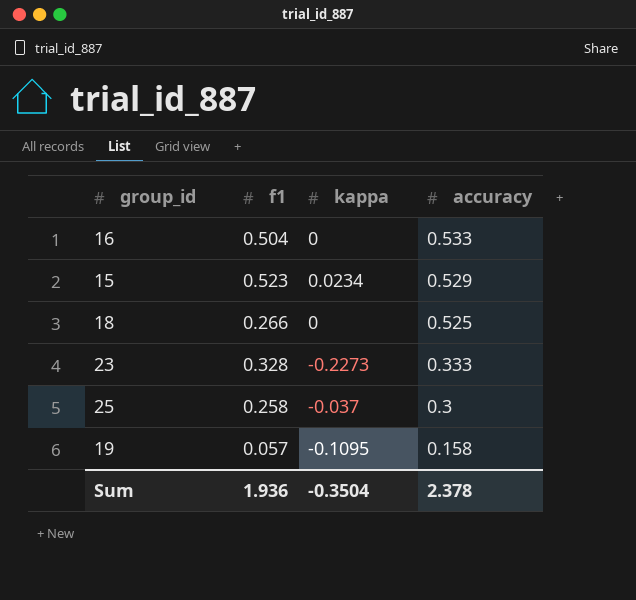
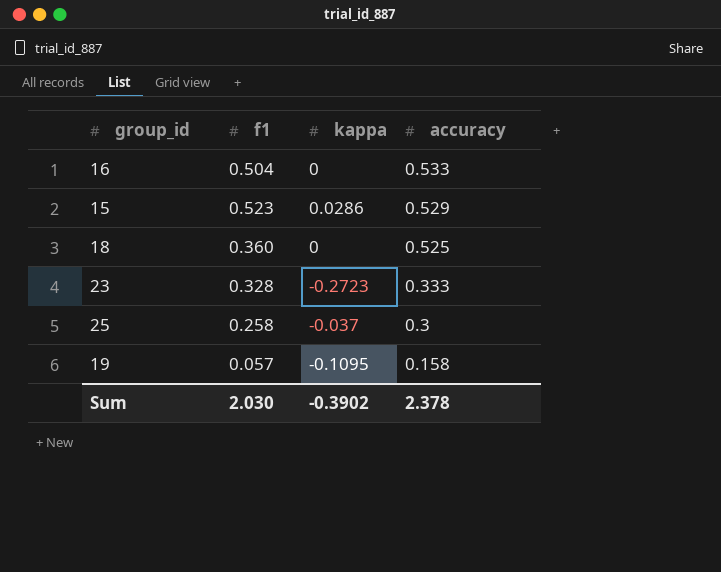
15 | kappa: 0.0234 -> 0.0286
18 | f1: 0.266 -> 0.360
23 | kappa: -0.2273 -> -0.2723
Sum | f1: 1.936 -> 2.030
Sum | kappa: -0.3504 -> -0.3902

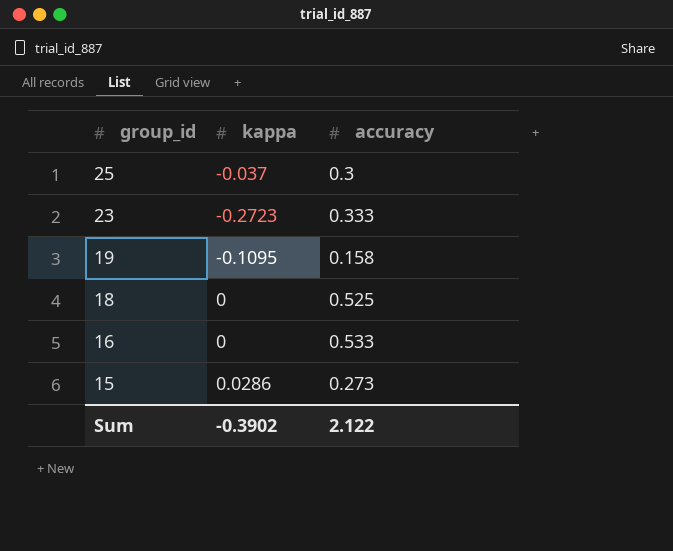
row order: accuracy descending -> group_id descending
column f1 | position: 2 -> none
15 | accuracy: 0.529 -> 0.273
Sum | accuracy: 2.378 -> 2.122

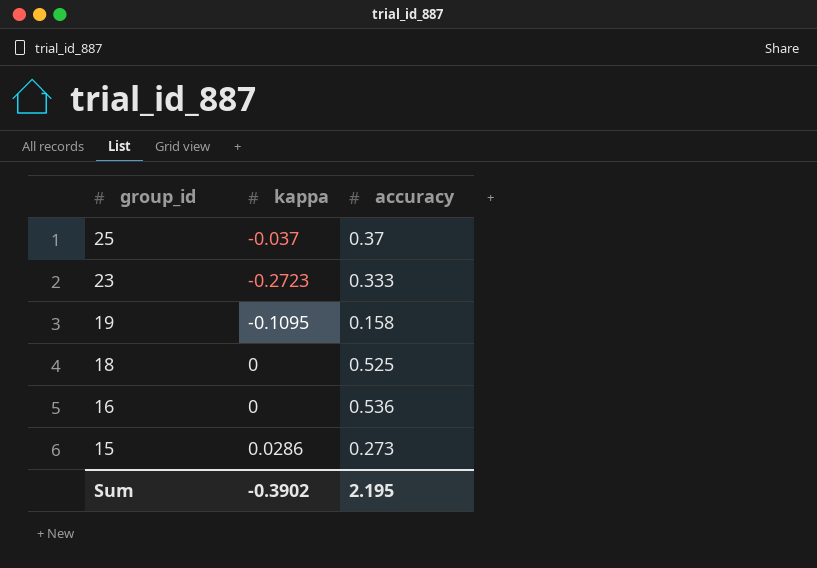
25 | accuracy: 0.3 -> 0.37
16 | accuracy: 0.533 -> 0.536
Sum | accuracy: 2.122 -> 2.195

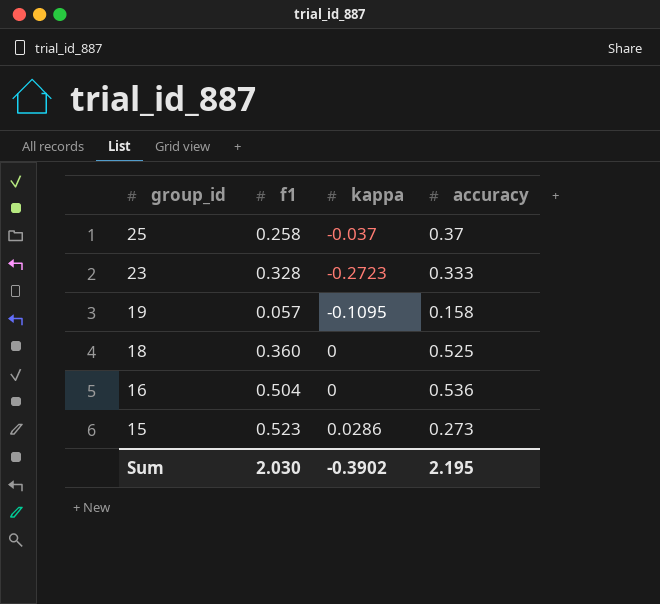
column f1 | position: none -> 2

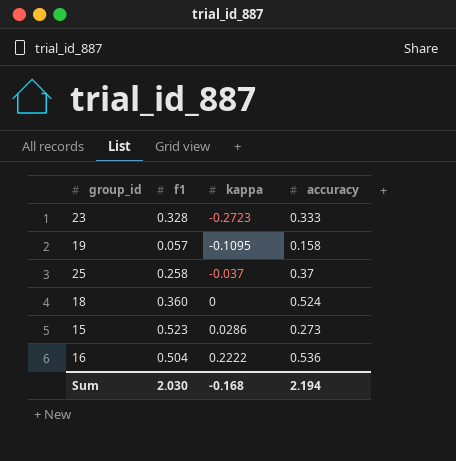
row order: group_id descending -> kappa ascending
18 | accuracy: 0.525 -> 0.524
16 | kappa: 0 -> 0.2222
Sum | kappa: -0.3902 -> -0.168
Sum | accuracy: 2.195 -> 2.194

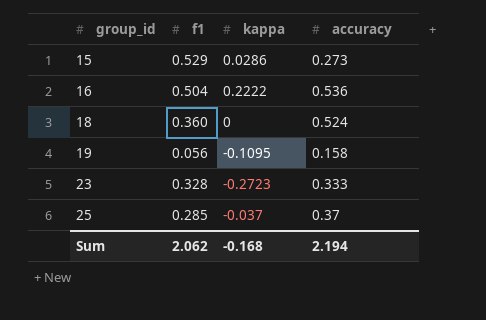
row order: kappa ascending -> group_id ascending
15 | f1: 0.523 -> 0.529
19 | f1: 0.057 -> 0.056
25 | f1: 0.258 -> 0.285
Sum | f1: 2.030 -> 2.062

